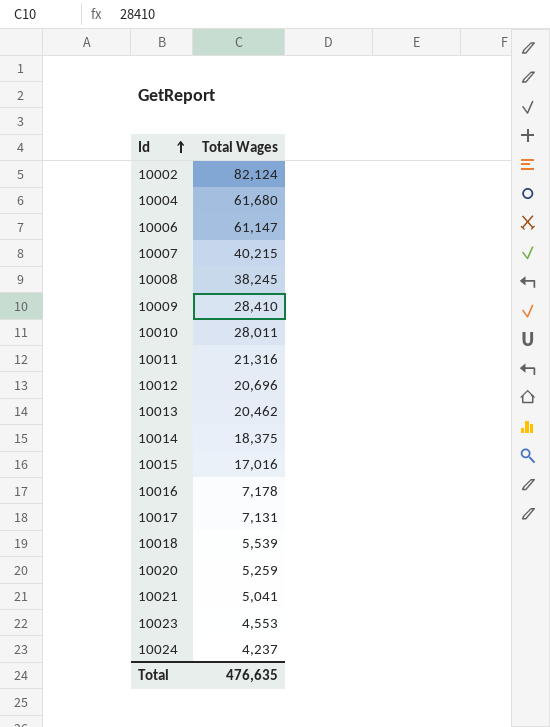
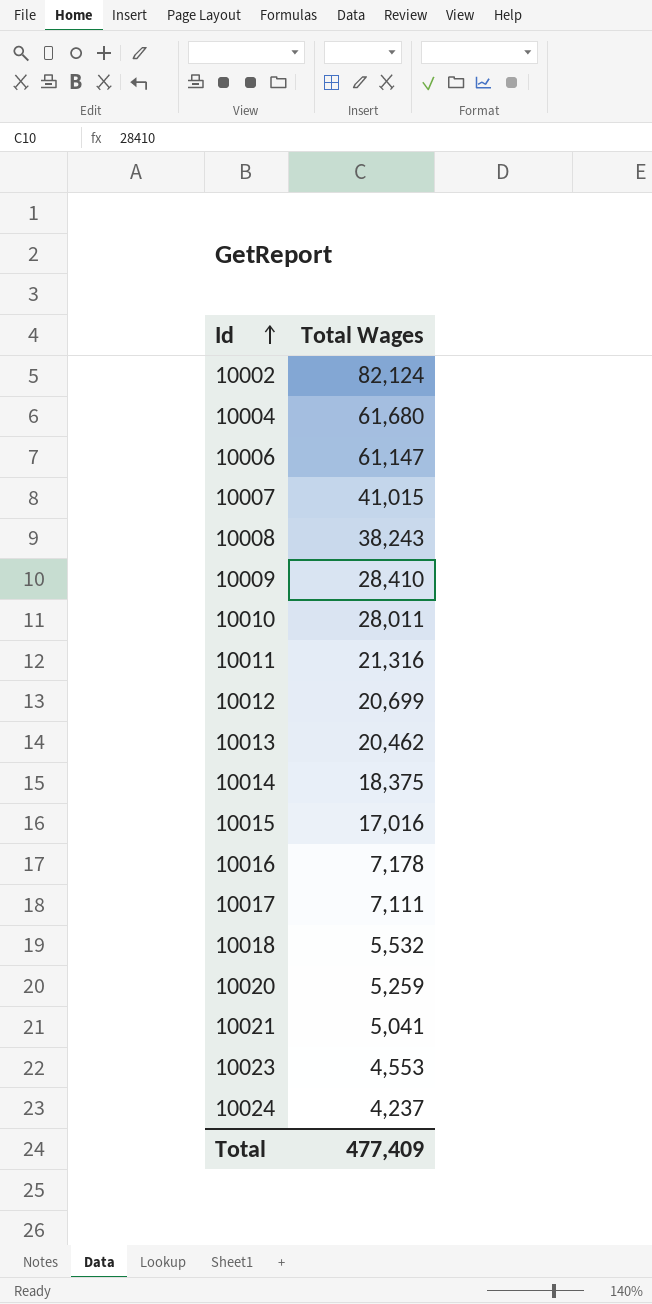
10007 | Total Wages: 40,215 -> 41,015
10008 | Total Wages: 38,245 -> 38,243
10012 | Total Wages: 20,696 -> 20,699
10017 | Total Wages: 7,131 -> 7,111
10018 | Total Wages: 5,539 -> 5,532
Total | Total Wages: 476,635 -> 477,409

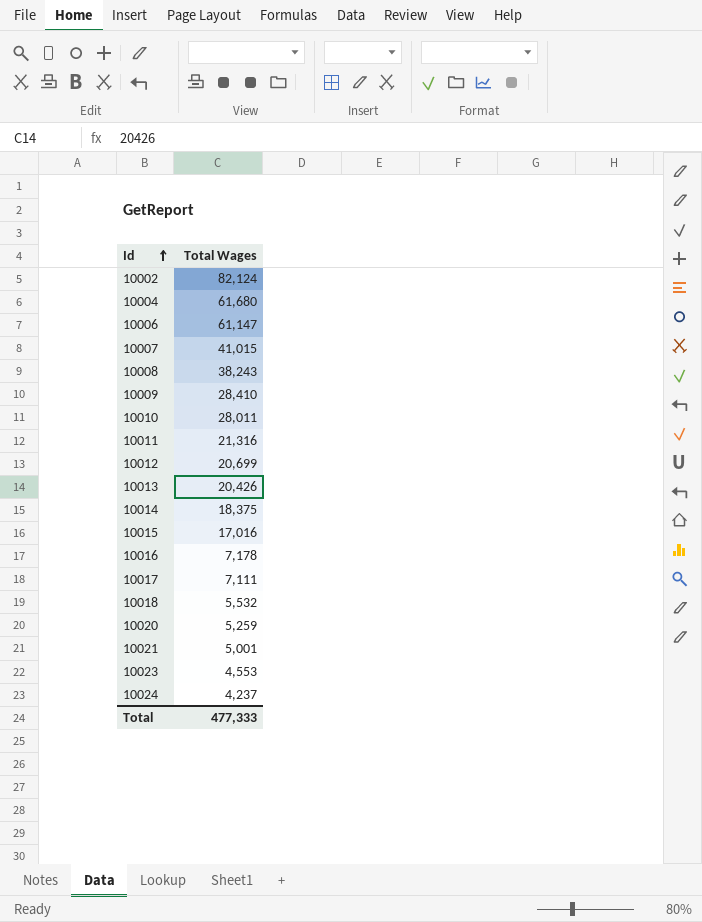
10013 | Total Wages: 20,462 -> 20,426
10021 | Total Wages: 5,041 -> 5,001
Total | Total Wages: 477,409 -> 477,333

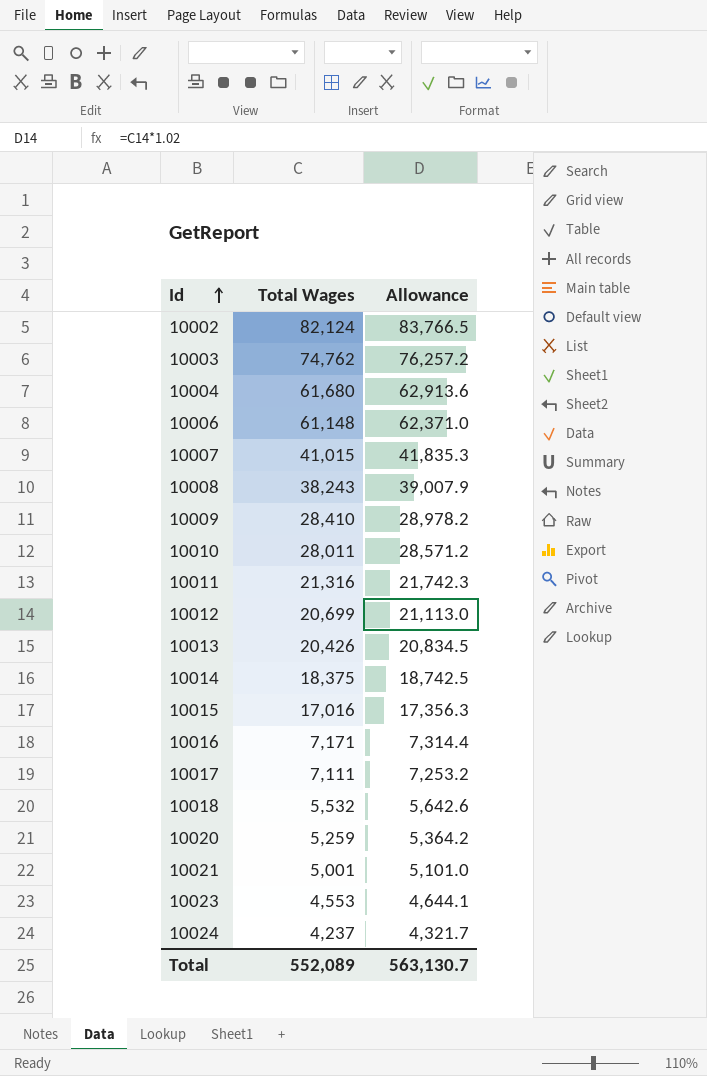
column Allowance | formula: none -> [Total Wages] * 1.02
row 10003: none -> 74,762 | 76,257.2
10006 | Total Wages: 61,147 -> 61,148
10016 | Total Wages: 7,178 -> 7,171
Total | Total Wages: 477,333 -> 552,089

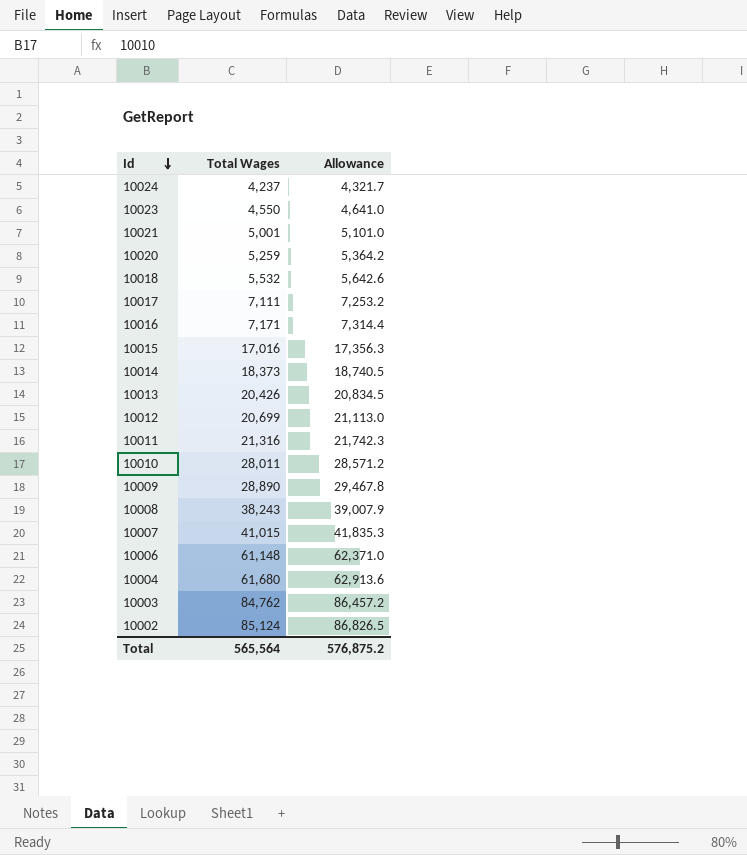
row order: Id ascending -> Id descending
10023 | Total Wages: 4,553 -> 4,550
10023 | Allowance: 4,644.1 -> 4,641.0
10014 | Total Wages: 18,375 -> 18,373
10014 | Allowance: 18,742.5 -> 18,740.5
10009 | Total Wages: 28,410 -> 28,890
10009 | Allowance: 28,978.2 -> 29,467.8
10003 | Total Wages: 74,762 -> 84,762
10003 | Allowance: 76,257.2 -> 86,457.2
10002 | Total Wages: 82,124 -> 85,124
10002 | Allowance: 83,766.5 -> 86,826.5
Total | Total Wages: 552,089 -> 565,564
Total | Allowance: 563,130.7 -> 576,875.2

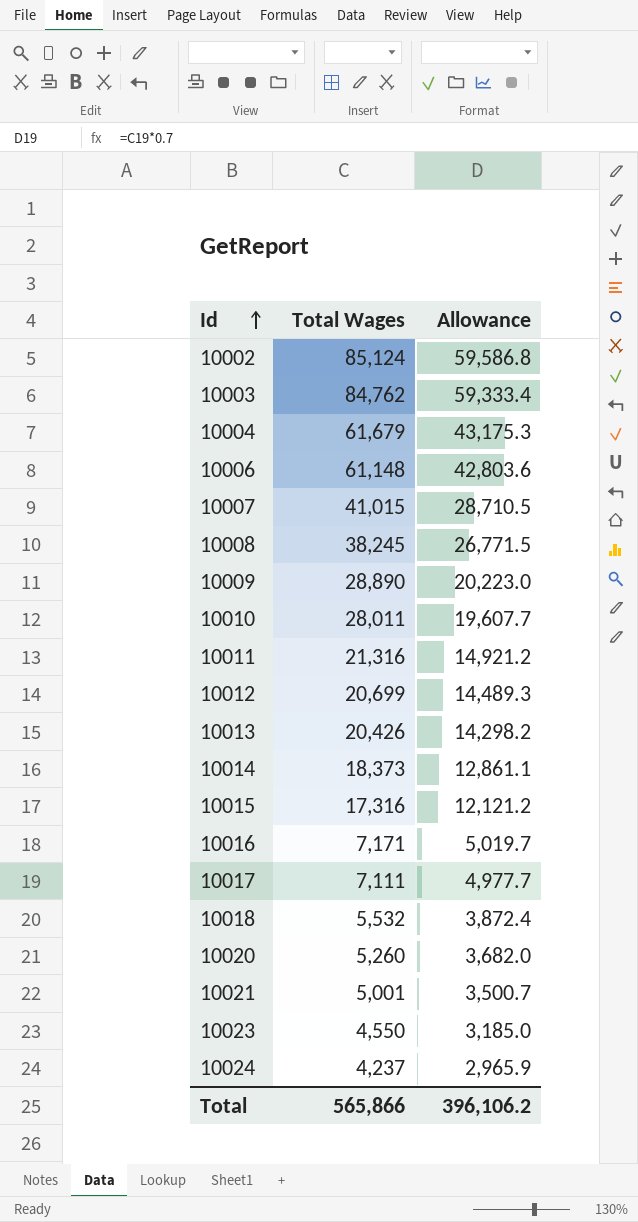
row order: Id descending -> Id ascending
column Allowance | formula: [Total Wages] * 1.02 -> [Total Wages] * 0.7
10004 | Total Wages: 61,680 -> 61,679
10008 | Total Wages: 38,243 -> 38,245
10015 | Total Wages: 17,016 -> 17,316
10020 | Total Wages: 5,259 -> 5,260
Total | Total Wages: 565,564 -> 565,866
Total | Allowance: 576,875.2 -> 396,106.2

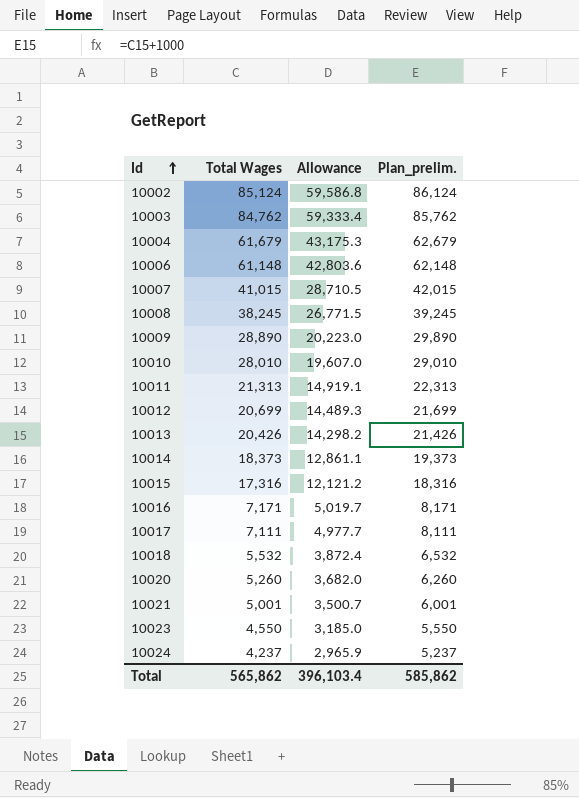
column Plan_prelim. | formula: none -> [Total Wages] + 1000
10010 | Total Wages: 28,011 -> 28,010
10010 | Allowance: 19,607.7 -> 19,607.0
10011 | Total Wages: 21,316 -> 21,313
10011 | Allowance: 14,921.2 -> 14,919.1
Total | Total Wages: 565,866 -> 565,862
Total | Allowance: 396,106.2 -> 396,103.4

